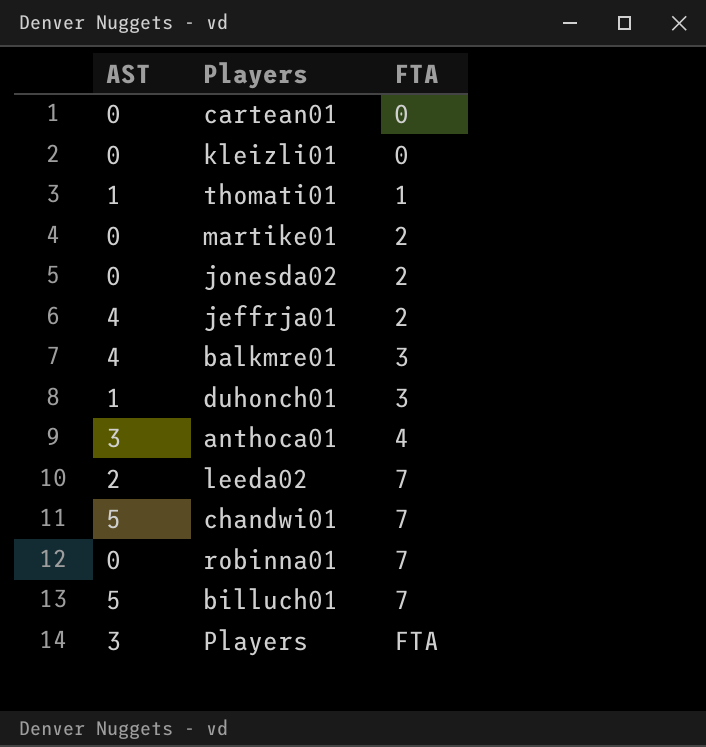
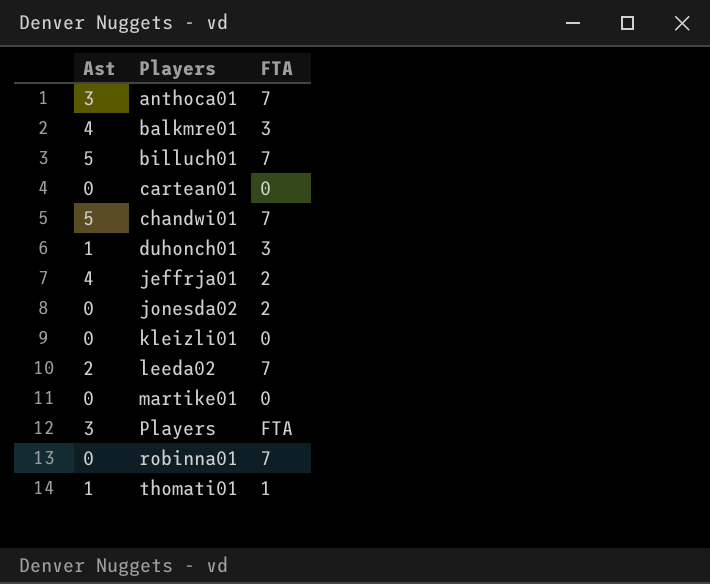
row order: FTA ascending -> Players ascending
column name: AST -> Ast
anthoca01 | FTA: 4 -> 7
martike01 | FTA: 2 -> 0

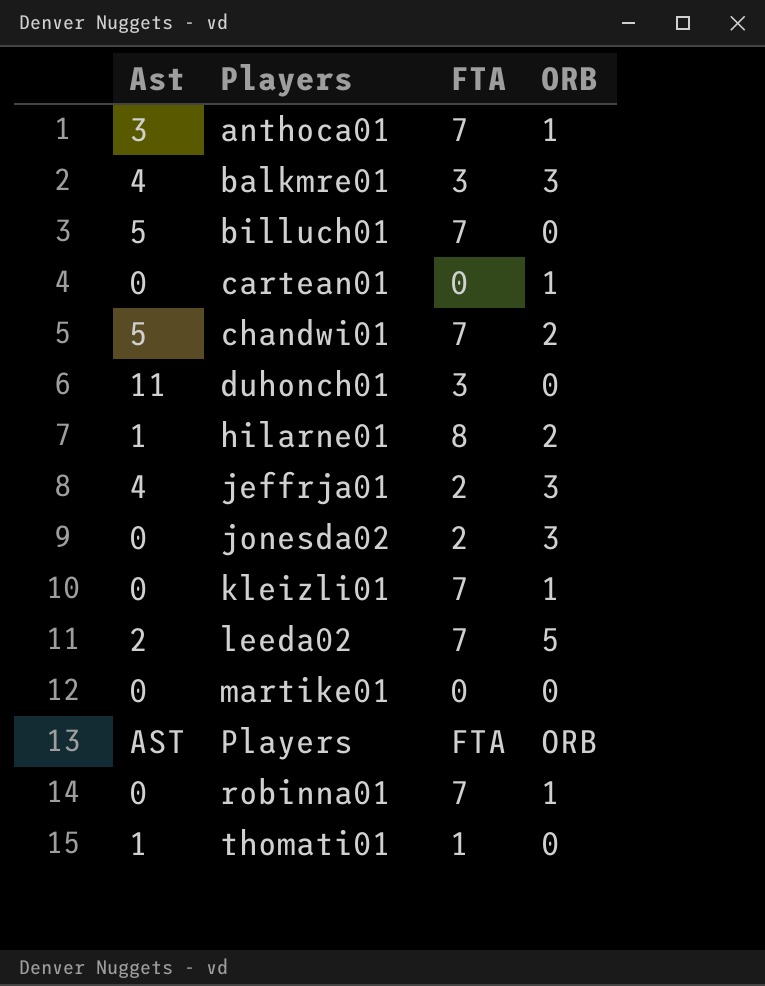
column ORB | position: none -> 4
duhonch01 | Ast: 1 -> 11
row hilarne01: none -> 1 | 8 | 2
kleizli01 | FTA: 0 -> 7
Players | Ast: 3 -> AST

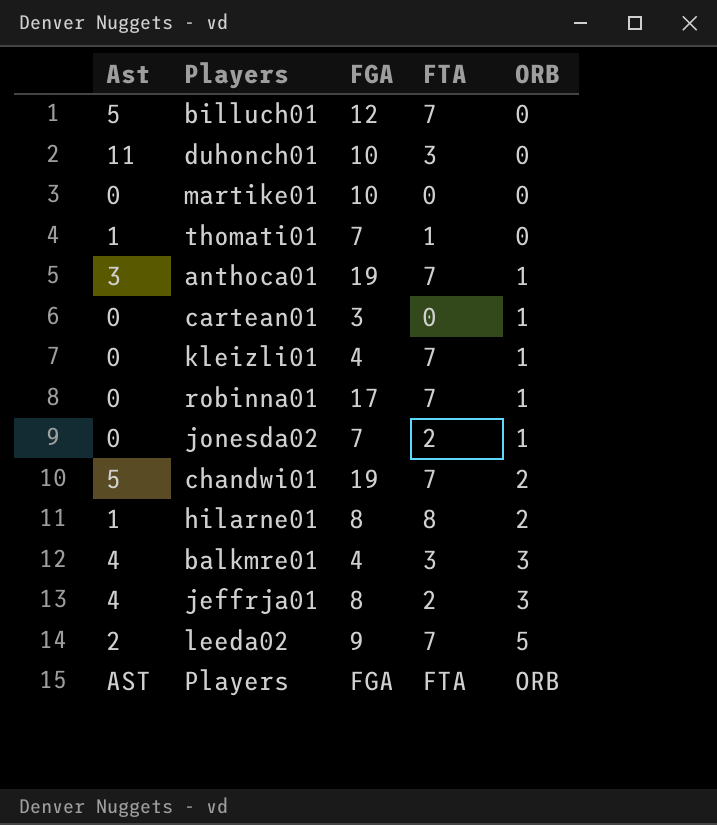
row order: Players ascending -> ORB ascending
column FGA | position: none -> 3
jonesda02 | ORB: 3 -> 1

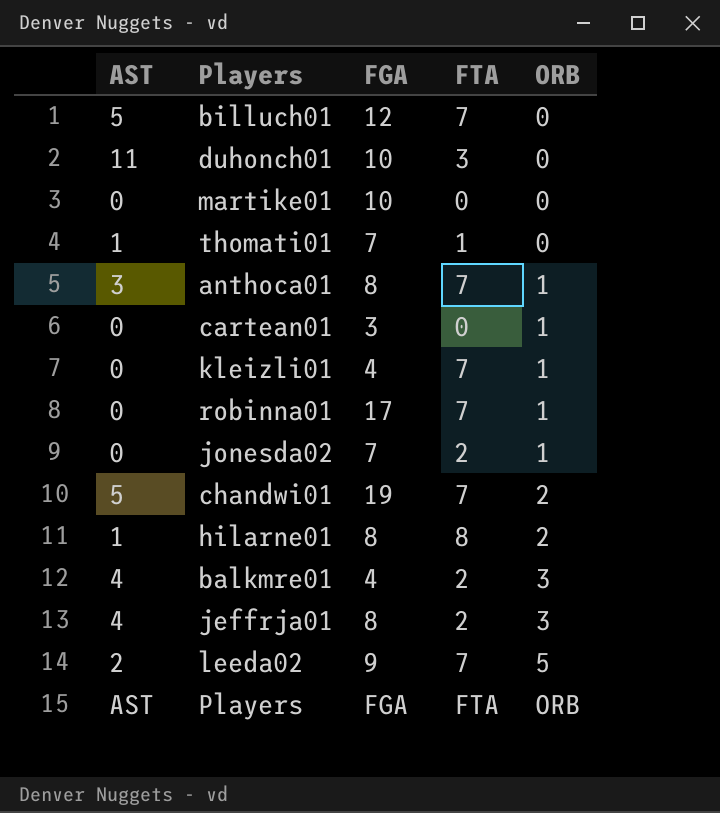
column name: Ast -> AST
anthoca01 | FGA: 19 -> 8
balkmre01 | FTA: 3 -> 2

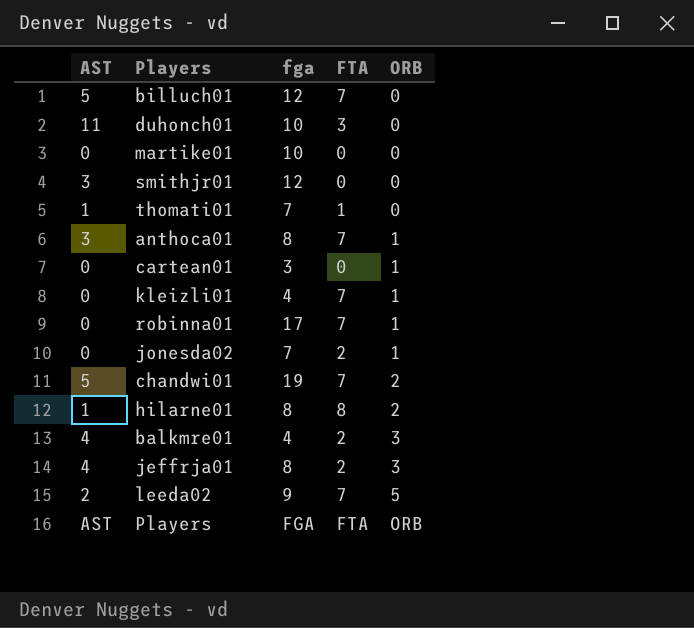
column name: FGA -> fga
row smithjr01: none -> 3 | 12 | 0 | 0

